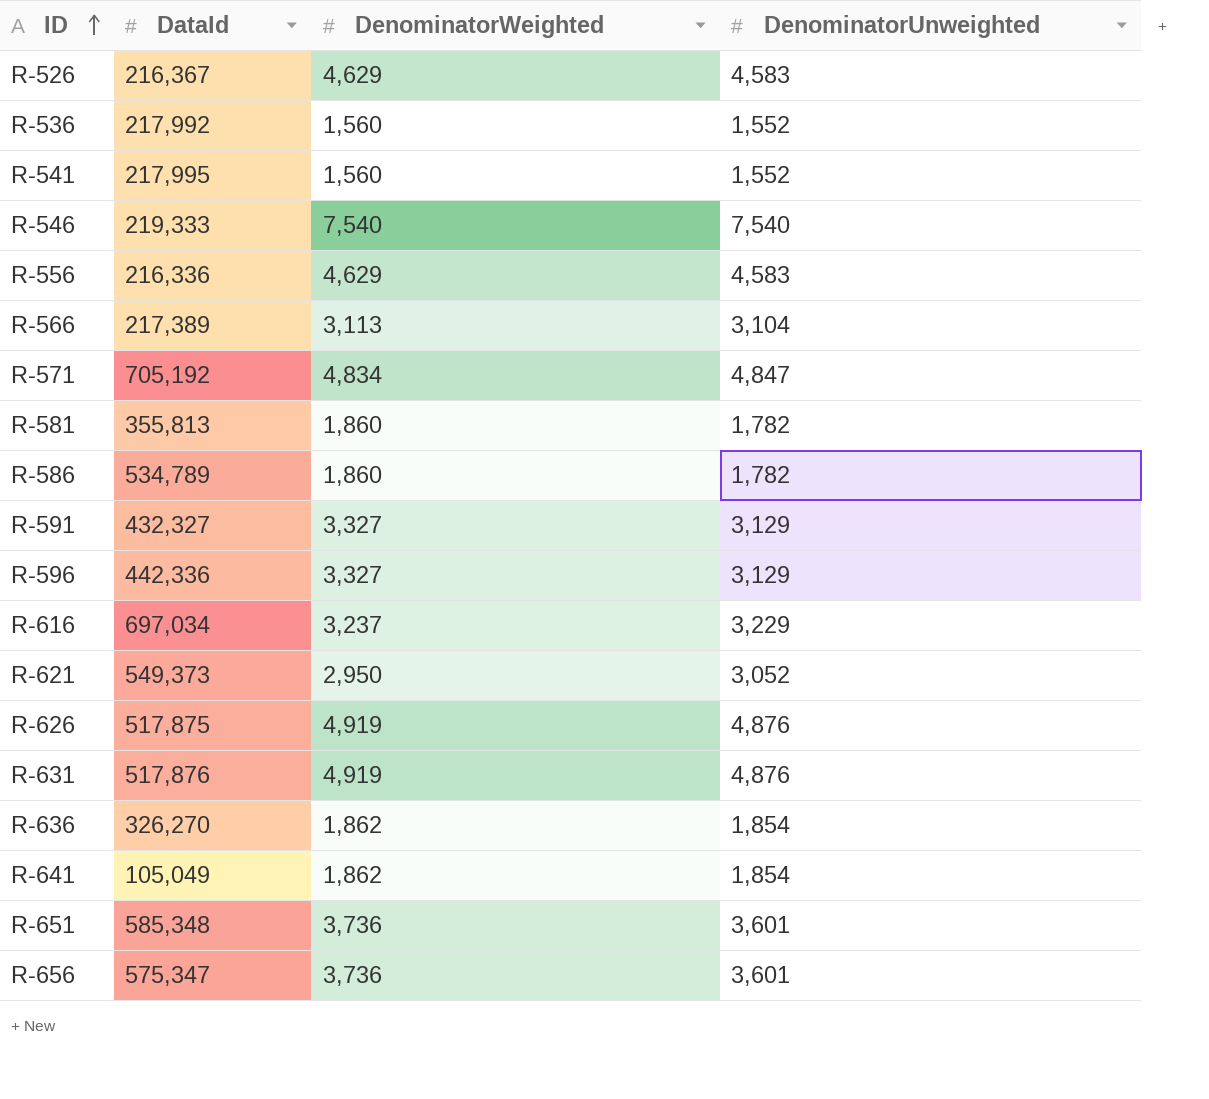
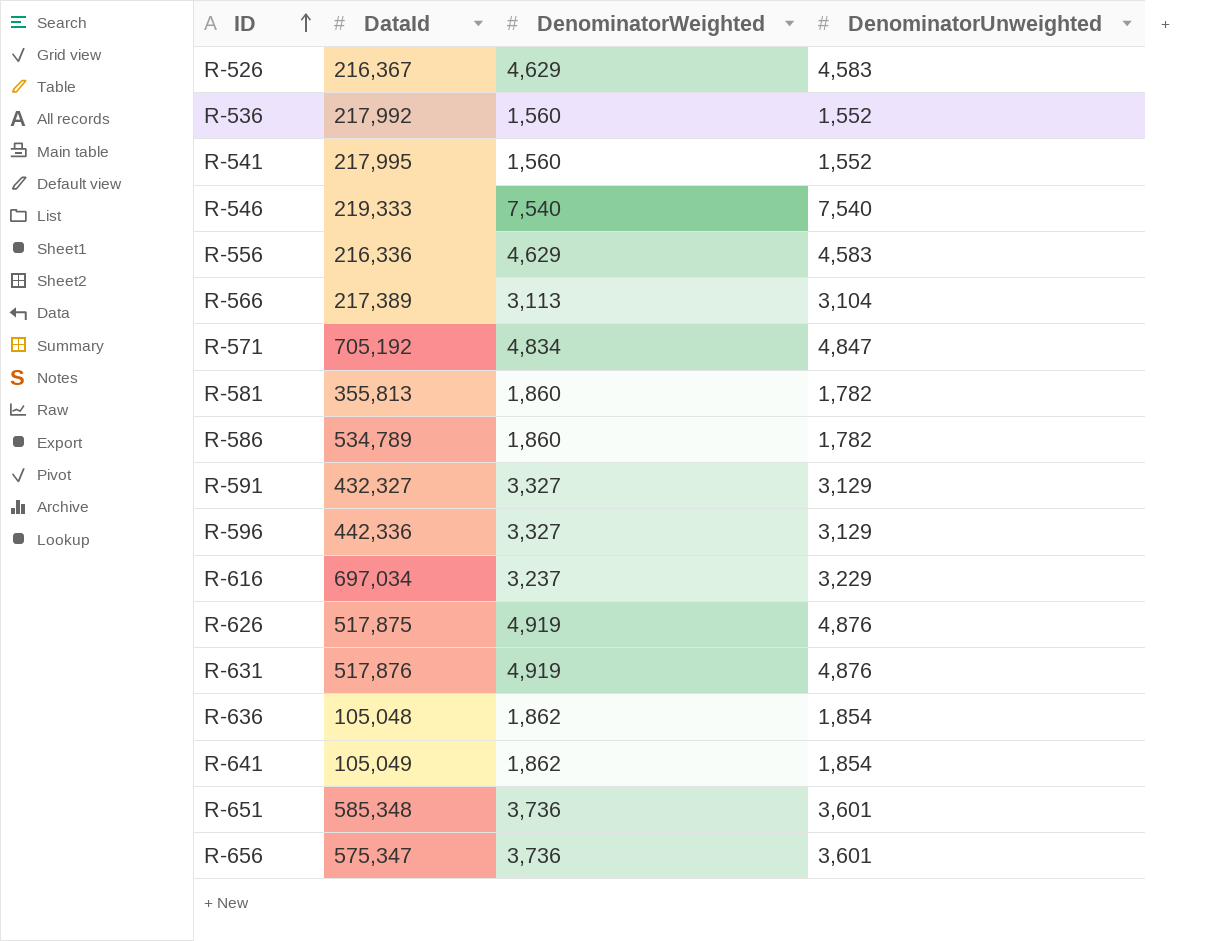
row R-621: 549,373 | 2,950 | 3,052 -> none
R-636 | DataId: 326,270 -> 105,048

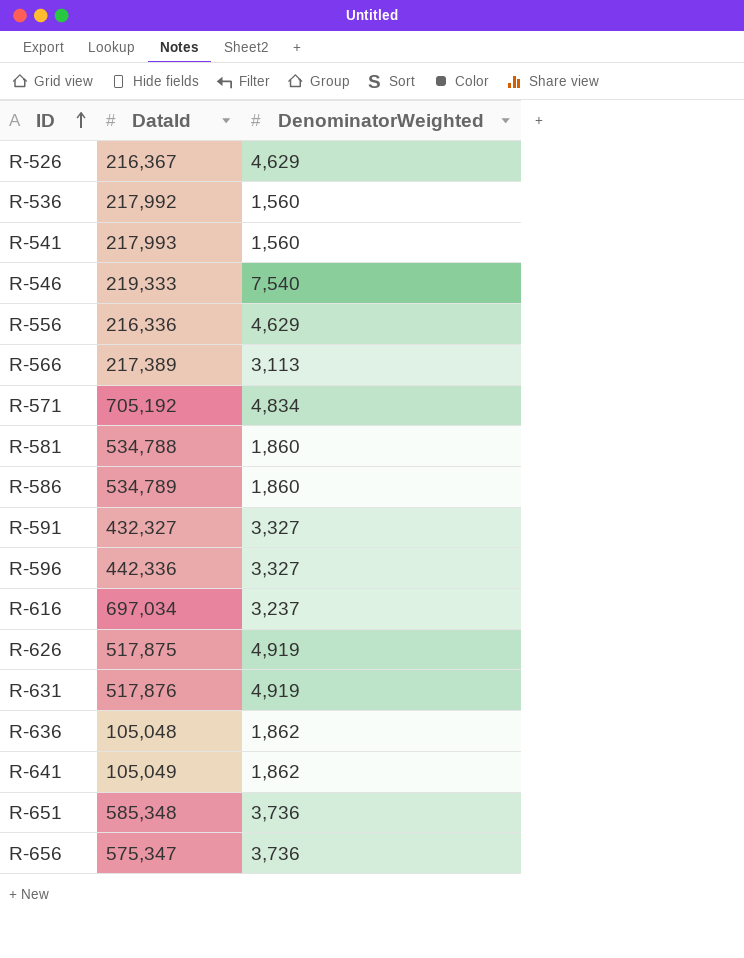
column DenominatorUnweighted | position: 4 -> none
R-541 | DataId: 217,995 -> 217,993
R-581 | DataId: 355,813 -> 534,788

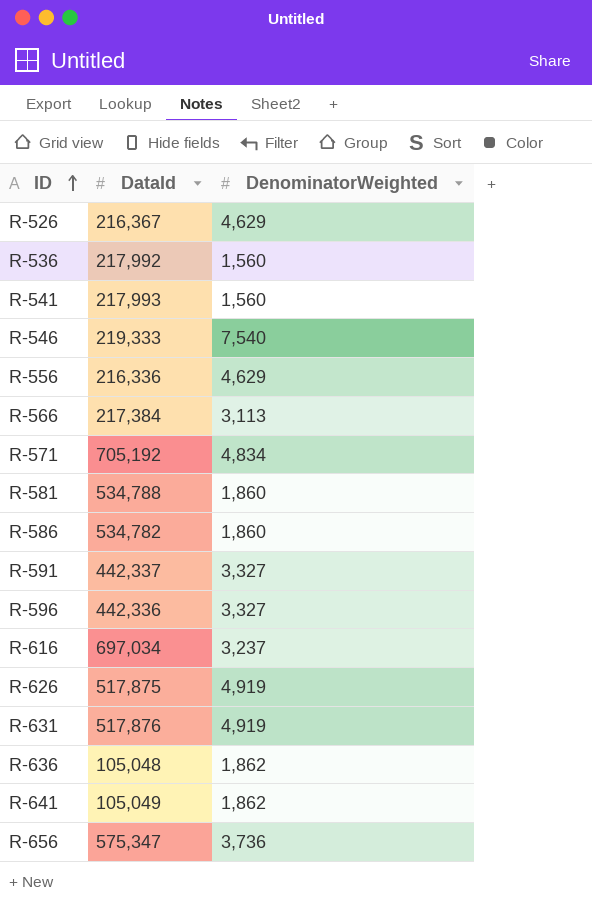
row R-651: 585,348 | 3,736 -> none
R-566 | DataId: 217,389 -> 217,384
R-586 | DataId: 534,789 -> 534,782
R-591 | DataId: 432,327 -> 442,337

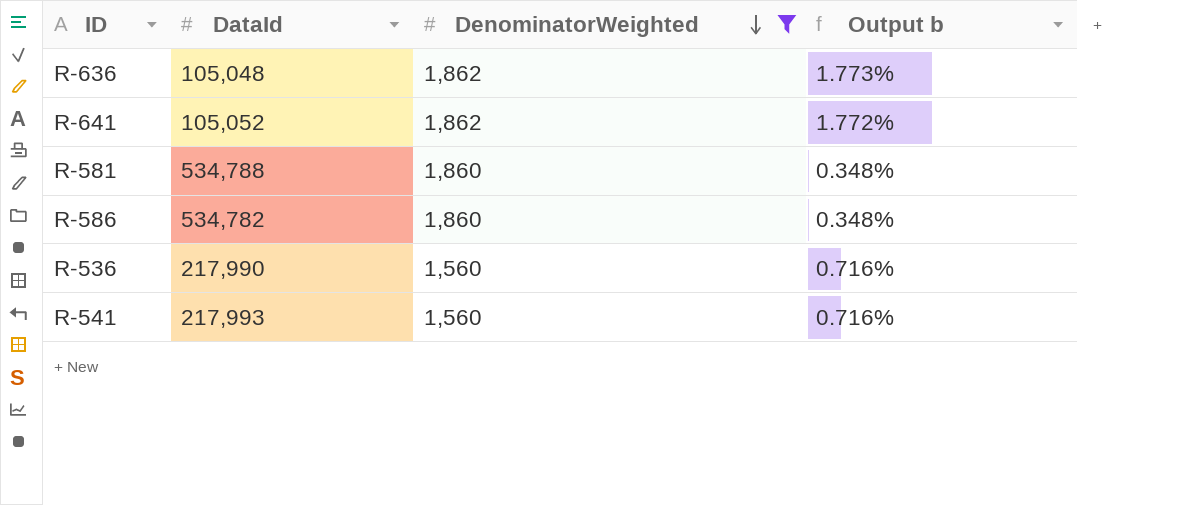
filter: none -> DenominatorWeighted <= 1,862
row order: ID ascending -> DenominatorWeighted descending
column Output b | formula: none -> [DenominatorWeighted] / [DataId]
R-641 | DataId: 105,049 -> 105,052
R-536 | DataId: 217,992 -> 217,990

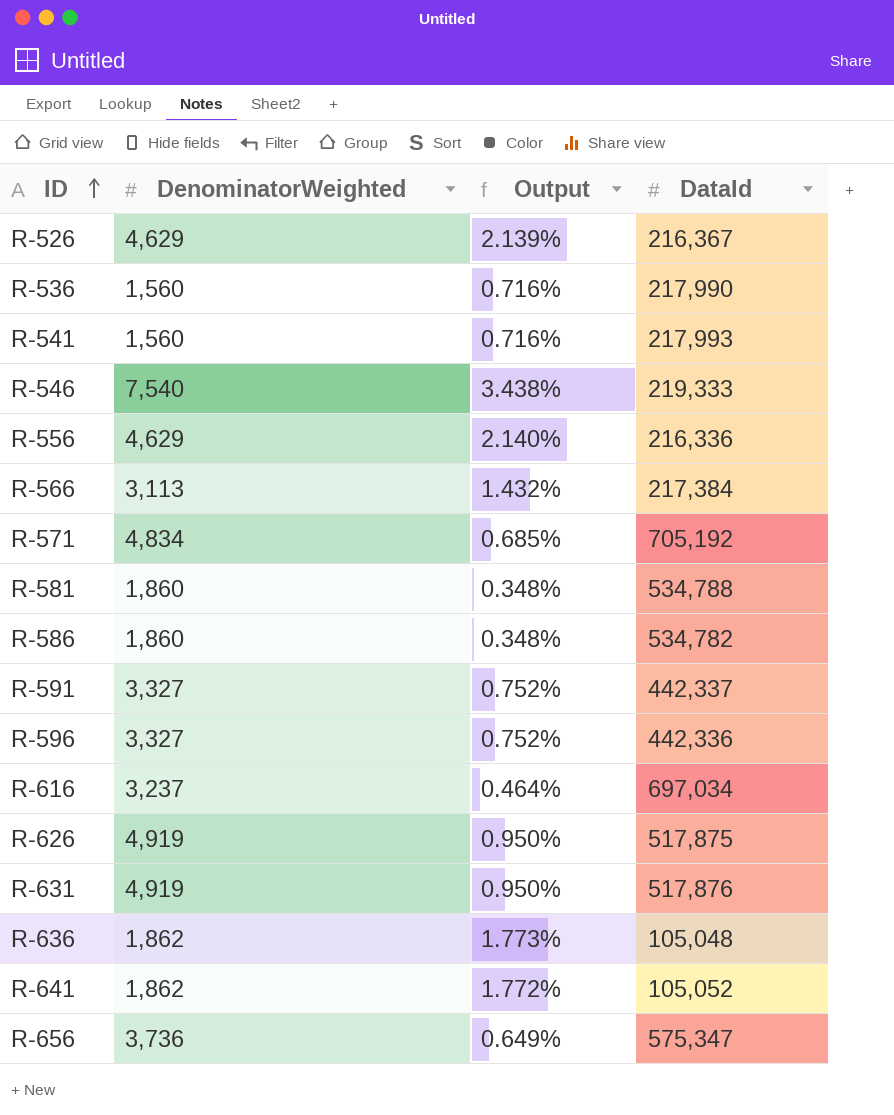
filter: DenominatorWeighted <= 1,862 -> none
row order: DenominatorWeighted descending -> ID ascending
column name: Output b -> Output
column DataId | position: 2 -> 4

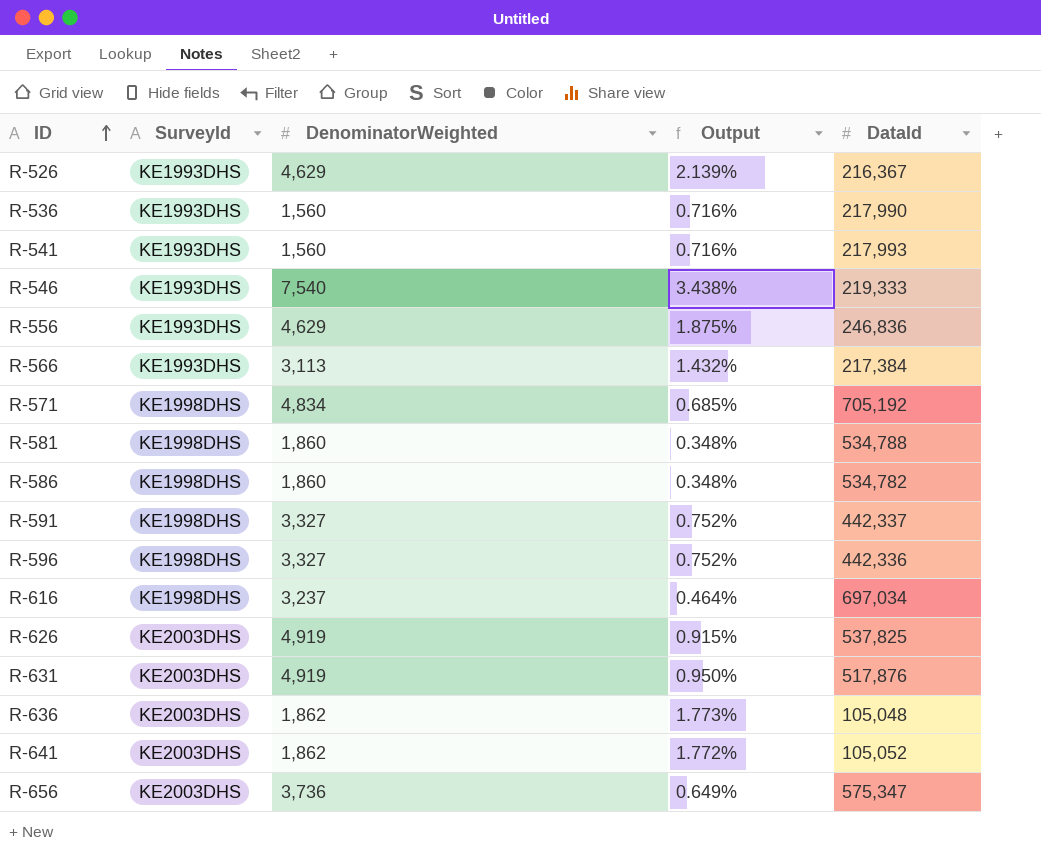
column SurveyId | position: none -> 2
R-556 | Output: 2.140% -> 1.875%
R-556 | DataId: 216,336 -> 246,836
R-626 | Output: 0.950% -> 0.915%
R-626 | DataId: 517,875 -> 537,825

